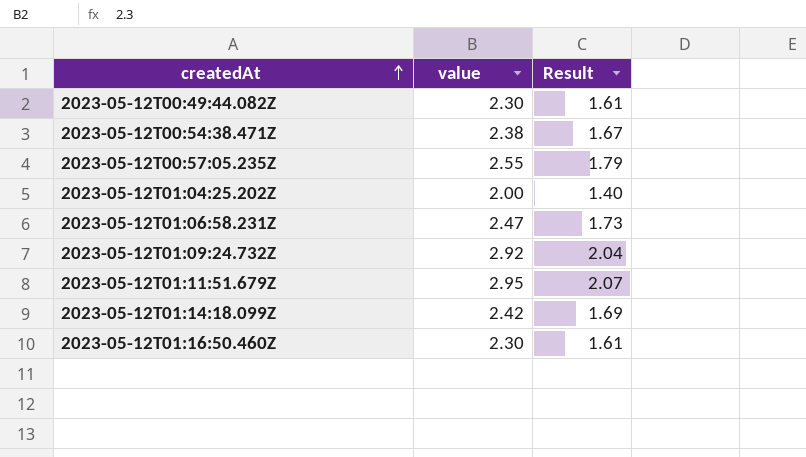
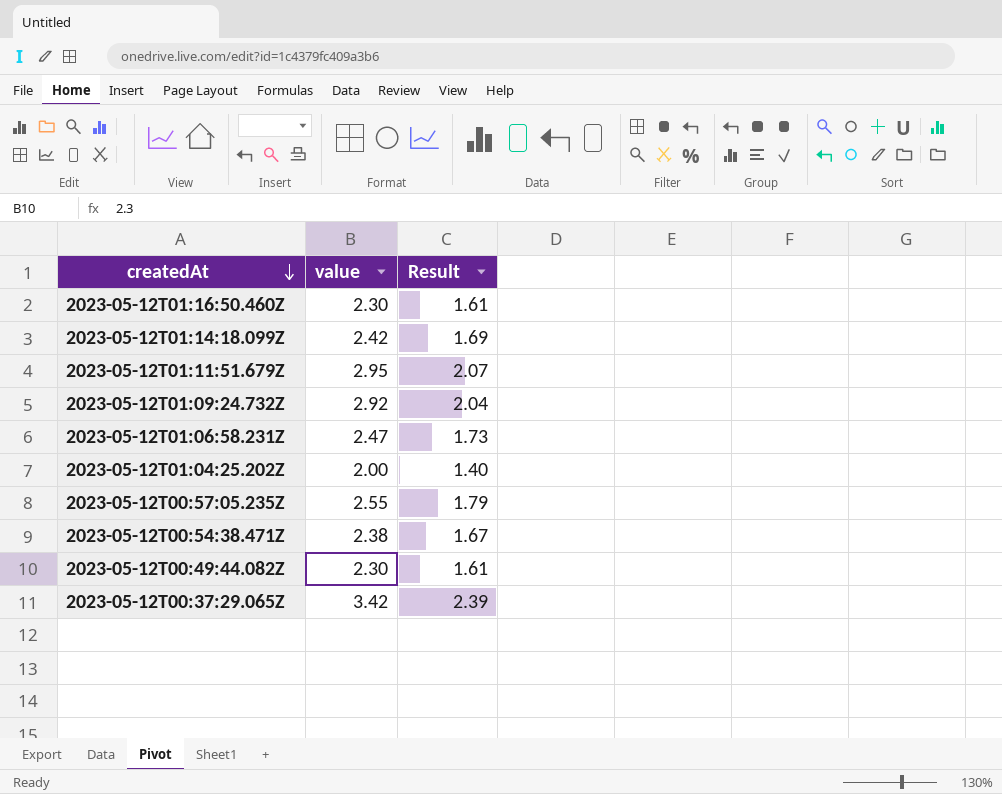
row order: createdAt ascending -> createdAt descending
row 2023-05-12T00:37:29.065Z: none -> 3.42 | 2.39

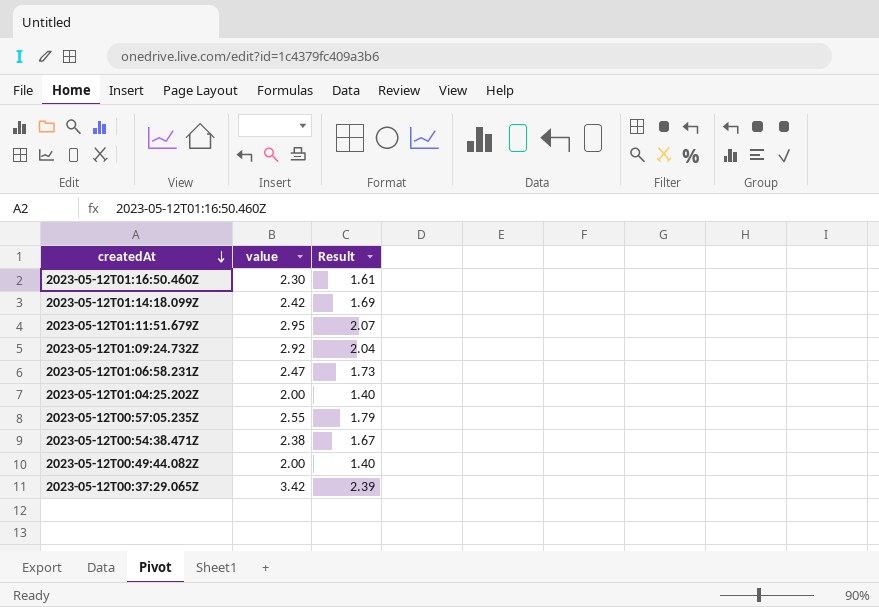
2023-05-12T00:49:44.082Z | value: 2.30 -> 2.00
2023-05-12T00:49:44.082Z | Result: 1.61 -> 1.40

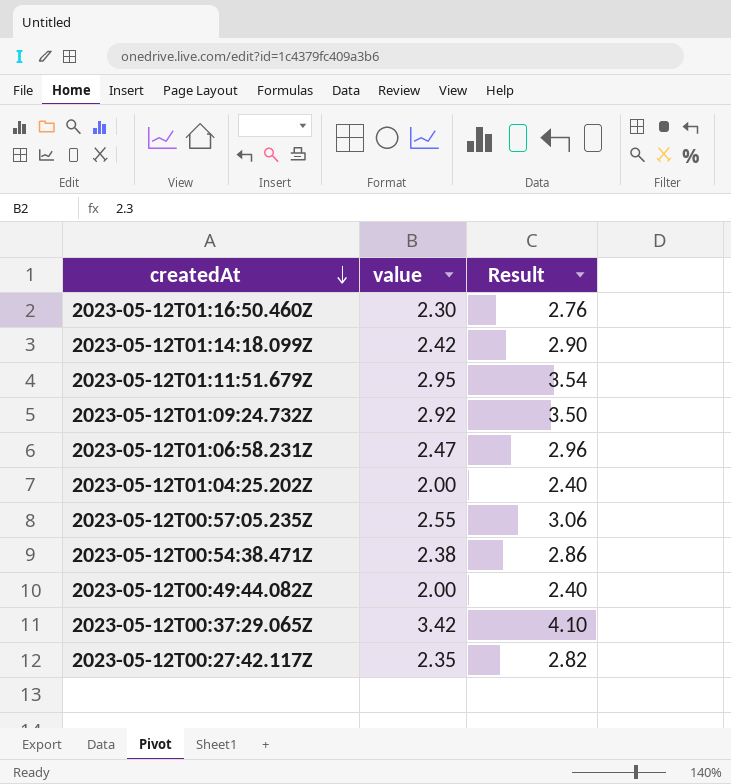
column Result | formula: [value] * 0.7 -> [value] * 1.2
row 2023-05-12T00:27:42.117Z: none -> 2.35 | 2.82

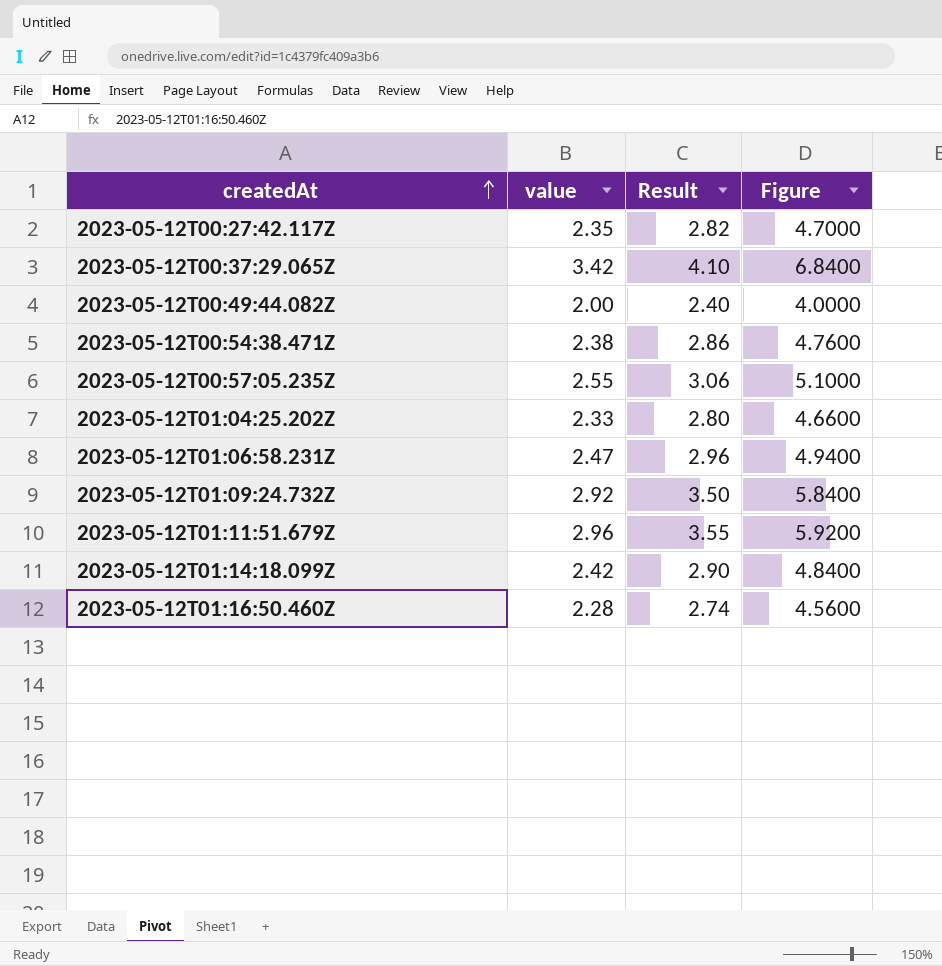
row order: createdAt descending -> createdAt ascending
column Figure | formula: none -> [value] * 2
2023-05-12T01:04:25.202Z | value: 2.00 -> 2.33
2023-05-12T01:04:25.202Z | Result: 2.40 -> 2.80
2023-05-12T01:11:51.679Z | value: 2.95 -> 2.96
2023-05-12T01:11:51.679Z | Result: 3.54 -> 3.55
2023-05-12T01:16:50.460Z | value: 2.30 -> 2.28
2023-05-12T01:16:50.460Z | Result: 2.76 -> 2.74

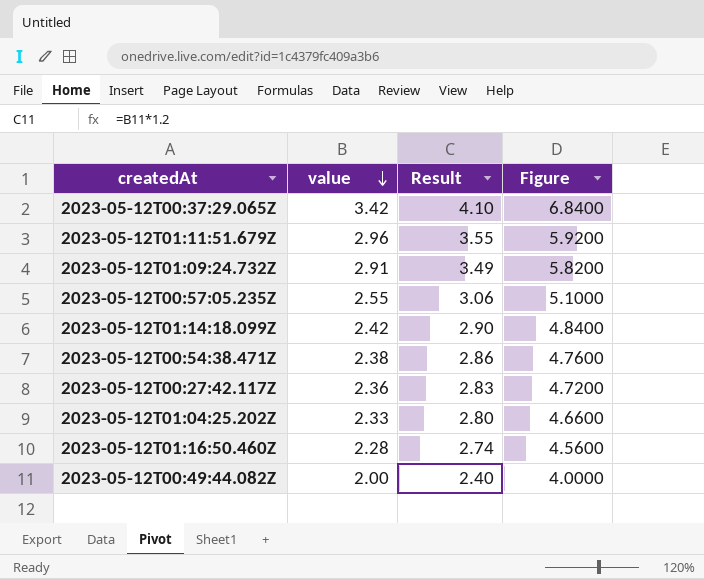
row order: createdAt ascending -> value descending
row 2023-05-12T01:06:58.231Z: 2.47 | 2.96 | 4.9400 -> none
2023-05-12T01:09:24.732Z | value: 2.92 -> 2.91
2023-05-12T01:09:24.732Z | Result: 3.50 -> 3.49
2023-05-12T01:09:24.732Z | Figure: 5.8400 -> 5.8200
2023-05-12T00:27:42.117Z | value: 2.35 -> 2.36
2023-05-12T00:27:42.117Z | Result: 2.82 -> 2.83
2023-05-12T00:27:42.117Z | Figure: 4.7000 -> 4.7200

